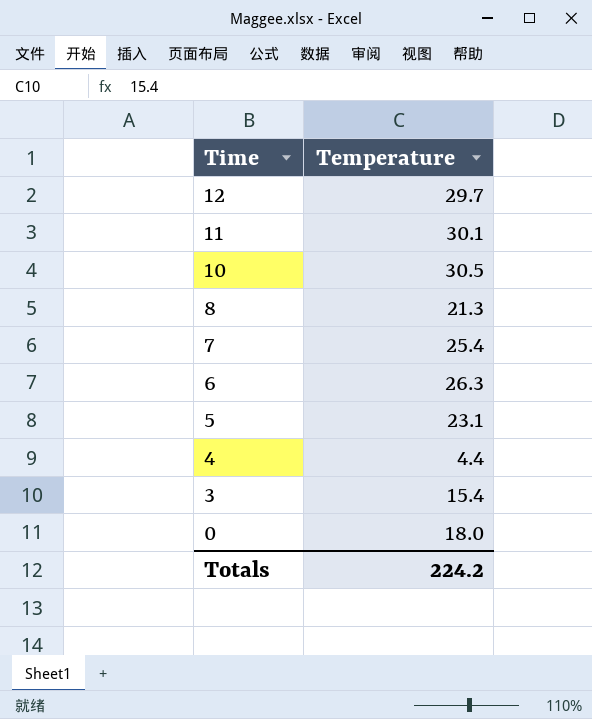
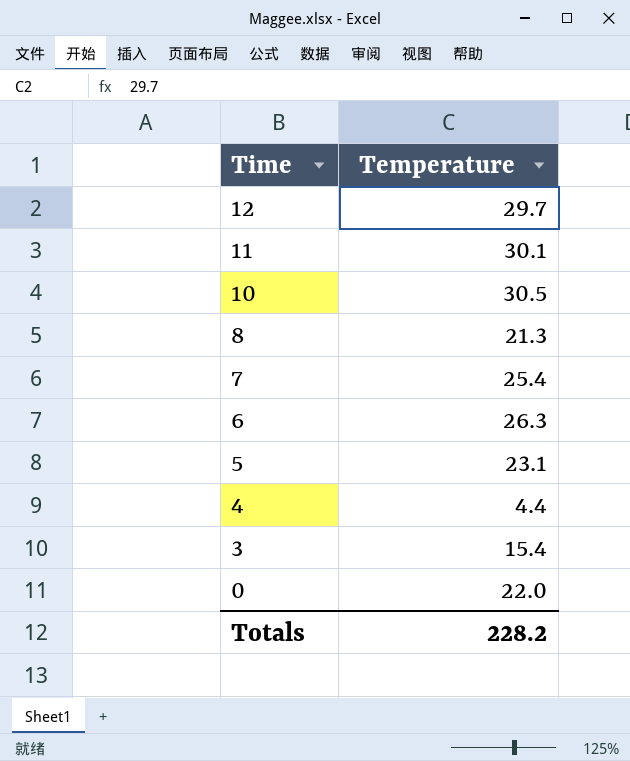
0 | Temperature: 18.0 -> 22.0
Totals | Temperature: 224.2 -> 228.2

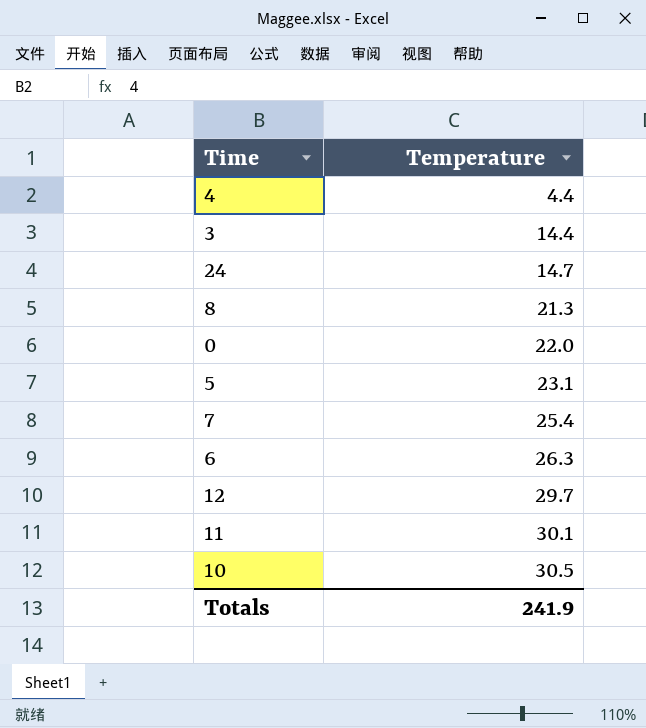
row order: Time descending -> Temperature ascending
3 | Temperature: 15.4 -> 14.4
row 24: none -> 14.7
Totals | Temperature: 228.2 -> 241.9

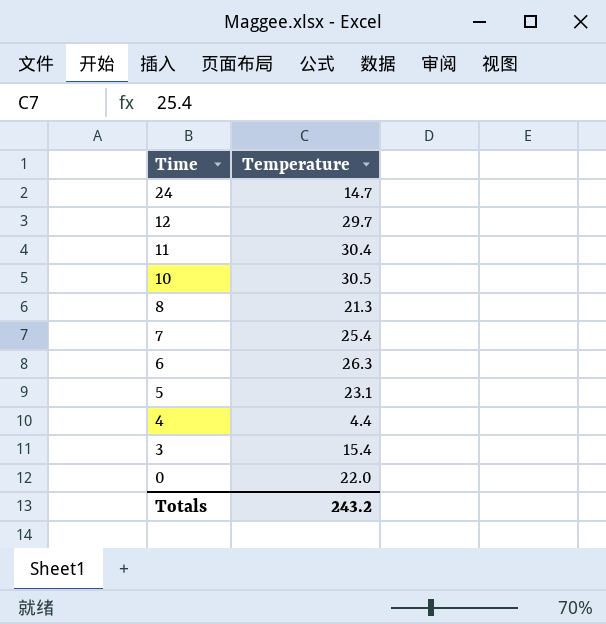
row order: Temperature ascending -> Time descending
11 | Temperature: 30.1 -> 30.4
3 | Temperature: 14.4 -> 15.4
Totals | Temperature: 241.9 -> 243.2

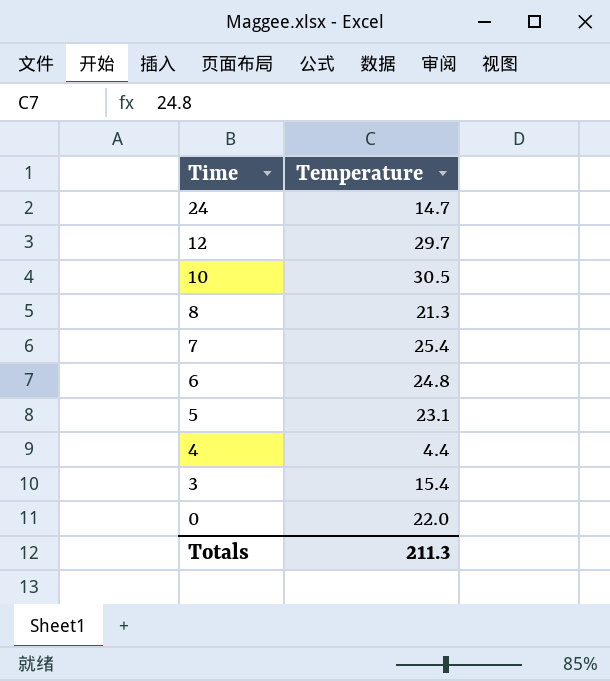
row 11: 30.4 -> none
6 | Temperature: 26.3 -> 24.8
Totals | Temperature: 243.2 -> 211.3

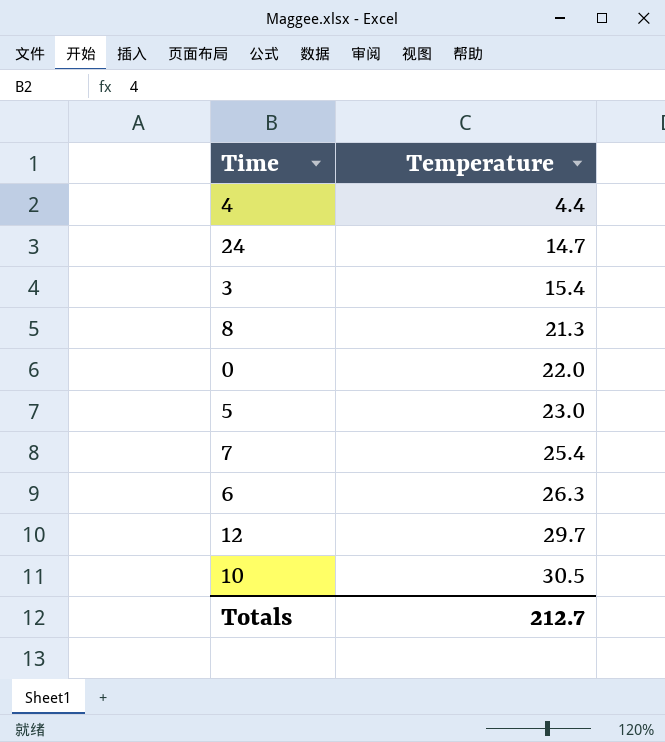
row order: Time descending -> Temperature ascending
5 | Temperature: 23.1 -> 23.0
6 | Temperature: 24.8 -> 26.3
Totals | Temperature: 211.3 -> 212.7

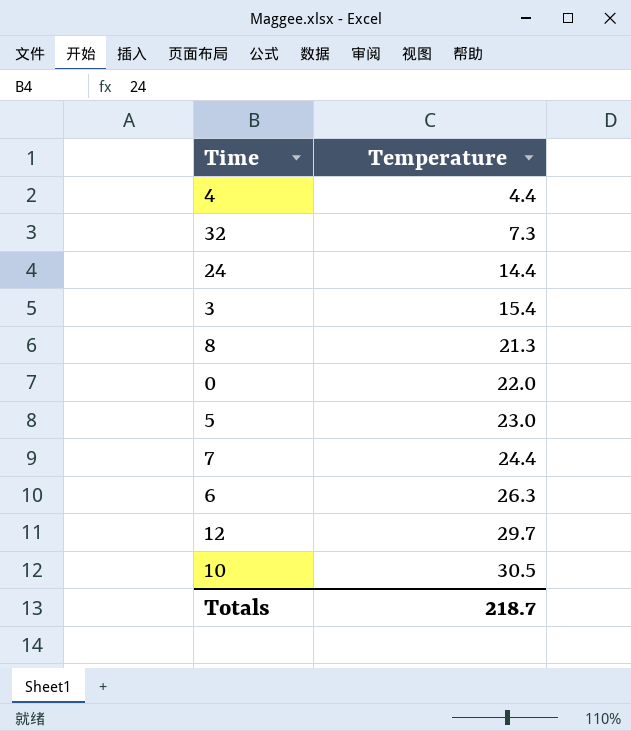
row 32: none -> 7.3
24 | Temperature: 14.7 -> 14.4
7 | Temperature: 25.4 -> 24.4
Totals | Temperature: 212.7 -> 218.7

